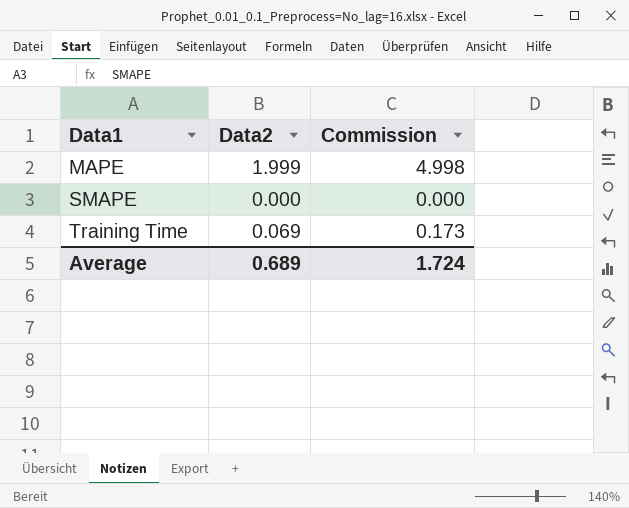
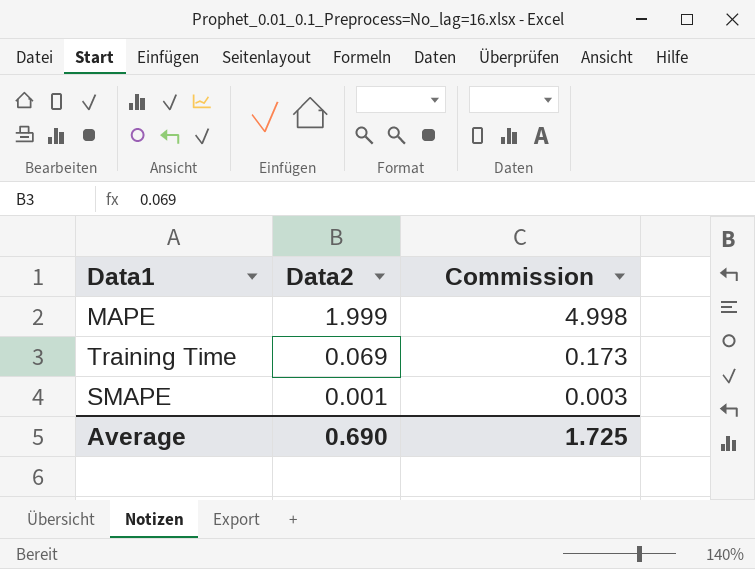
row order: Data1 ascending -> Data2 descending
SMAPE | Data2: 0.000 -> 0.001
SMAPE | Commission: 0.000 -> 0.003
Average | Data2: 0.689 -> 0.690
Average | Commission: 1.724 -> 1.725

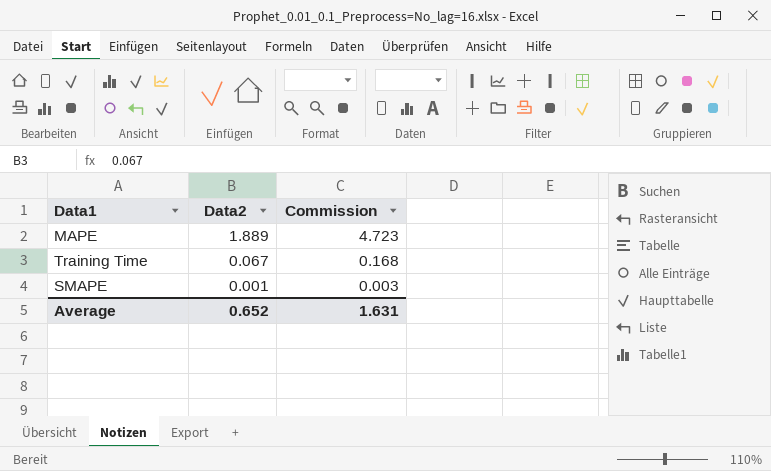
MAPE | Data2: 1.999 -> 1.889
MAPE | Commission: 4.998 -> 4.723
Training Time | Data2: 0.069 -> 0.067
Training Time | Commission: 0.173 -> 0.168
Average | Data2: 0.690 -> 0.652
Average | Commission: 1.725 -> 1.631

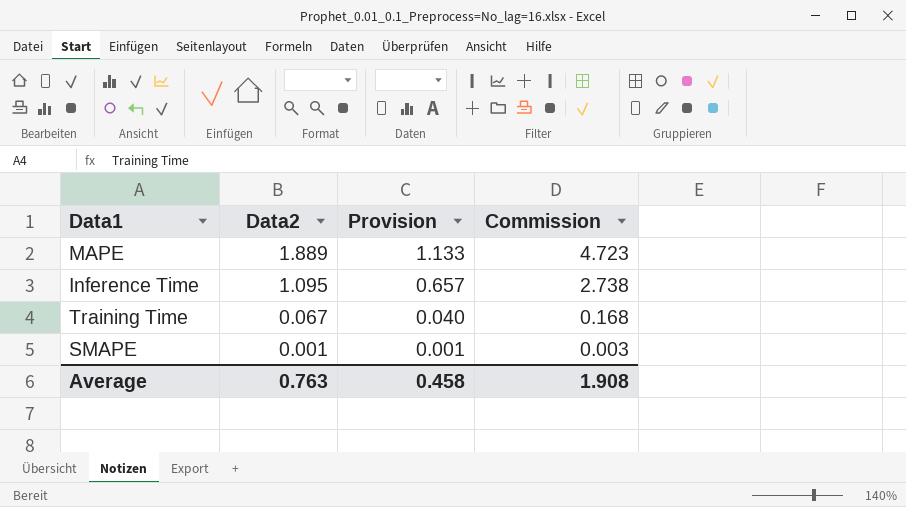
column Provision | formula: none -> [Data2] * 0.6
row Inference Time: none -> 1.095 | 0.657 | 2.738
Average | Data2: 0.652 -> 0.763
Average | Commission: 1.631 -> 1.908

